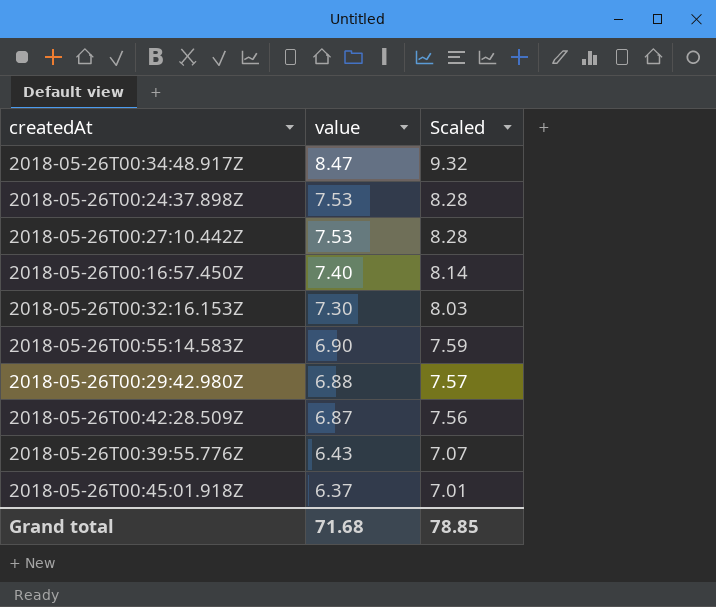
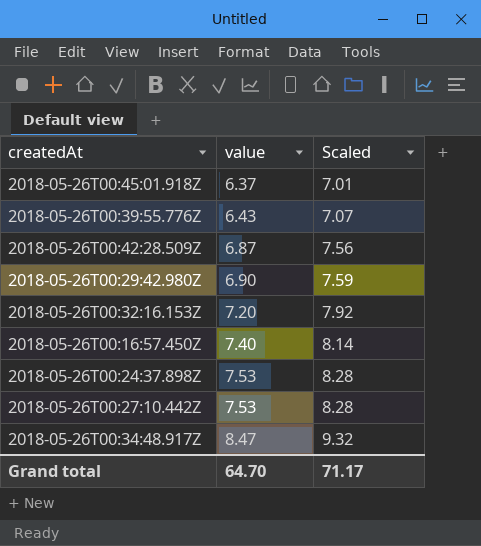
row order: value descending -> value ascending
row 2018-05-26T00:55:14.583Z: 6.90 | 7.59 -> none
2018-05-26T00:29:42.980Z | value: 6.88 -> 6.90
2018-05-26T00:29:42.980Z | Scaled: 7.57 -> 7.59
2018-05-26T00:32:16.153Z | value: 7.30 -> 7.20
2018-05-26T00:32:16.153Z | Scaled: 8.03 -> 7.92
Grand total | value: 71.68 -> 64.70
Grand total | Scaled: 78.85 -> 71.17

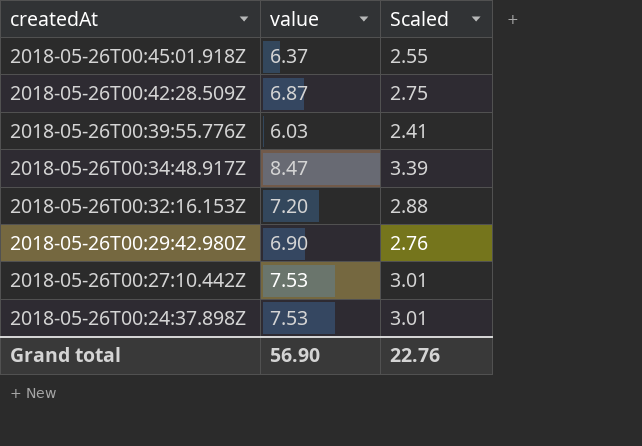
row order: value ascending -> createdAt descending
column Scaled | formula: [value] * 1.1 -> [value] * 0.4
row 2018-05-26T00:16:57.450Z: 7.40 | 8.14 -> none
2018-05-26T00:39:55.776Z | value: 6.43 -> 6.03
Grand total | value: 64.70 -> 56.90
Grand total | Scaled: 71.17 -> 22.76

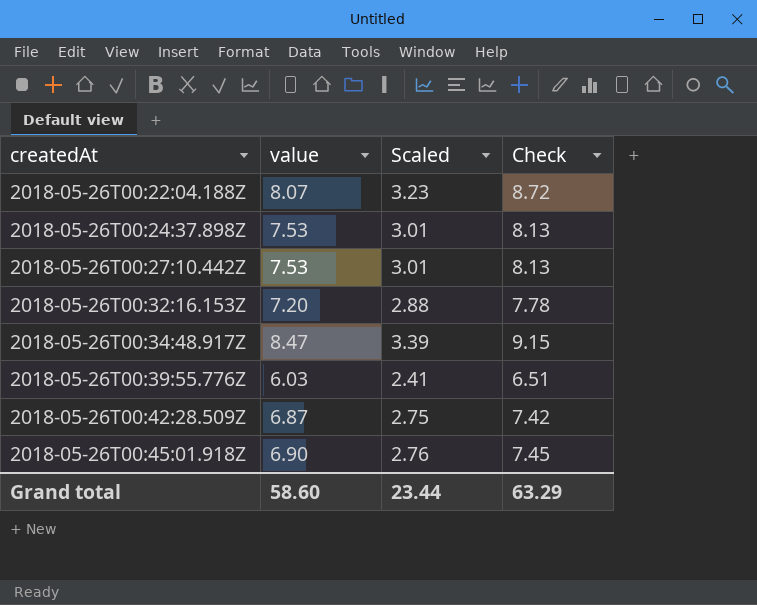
row order: createdAt descending -> createdAt ascending
column Check | formula: none -> [value] * 1.08
row 2018-05-26T00:29:42.980Z: 6.90 | 2.76 -> none
row 2018-05-26T00:22:04.188Z: none -> 8.07 | 3.23 | 8.72
2018-05-26T00:45:01.918Z | value: 6.37 -> 6.90
2018-05-26T00:45:01.918Z | Scaled: 2.55 -> 2.76
Grand total | value: 56.90 -> 58.60
Grand total | Scaled: 22.76 -> 23.44

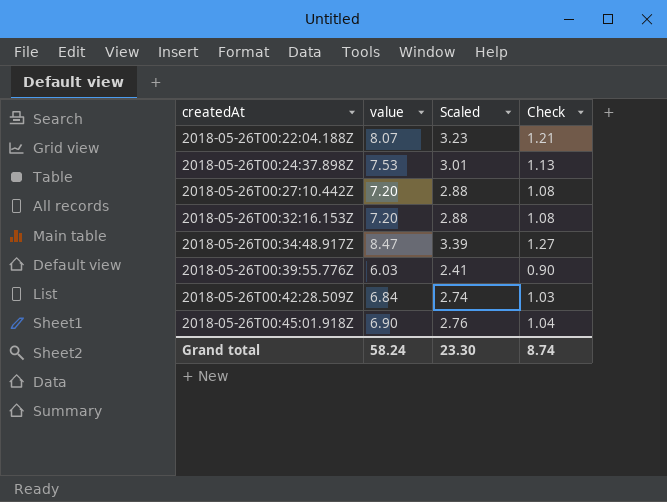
column Check | formula: [value] * 1.08 -> [value] * 0.15
2018-05-26T00:27:10.442Z | value: 7.53 -> 7.20
2018-05-26T00:27:10.442Z | Scaled: 3.01 -> 2.88
2018-05-26T00:42:28.509Z | value: 6.87 -> 6.84
2018-05-26T00:42:28.509Z | Scaled: 2.75 -> 2.74
Grand total | value: 58.60 -> 58.24
Grand total | Scaled: 23.44 -> 23.30
Grand total | Check: 63.29 -> 8.74

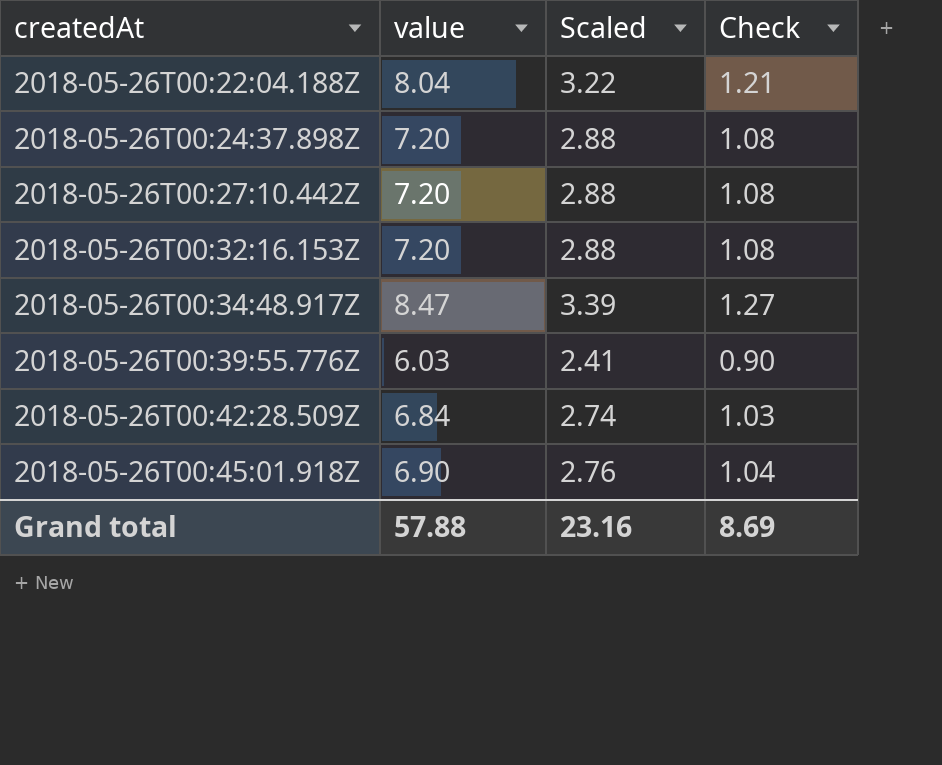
2018-05-26T00:22:04.188Z | value: 8.07 -> 8.04
2018-05-26T00:22:04.188Z | Scaled: 3.23 -> 3.22
2018-05-26T00:24:37.898Z | value: 7.53 -> 7.20
2018-05-26T00:24:37.898Z | Scaled: 3.01 -> 2.88
2018-05-26T00:24:37.898Z | Check: 1.13 -> 1.08
Grand total | value: 58.24 -> 57.88
Grand total | Scaled: 23.30 -> 23.16
Grand total | Check: 8.74 -> 8.69

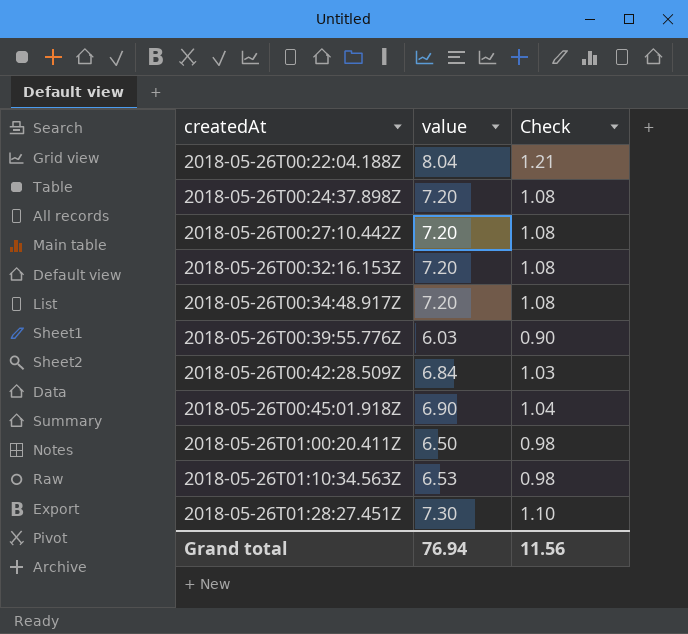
column Scaled | formula: [value] * 0.4 -> none
2018-05-26T00:34:48.917Z | value: 8.47 -> 7.20
2018-05-26T00:34:48.917Z | Check: 1.27 -> 1.08
row 2018-05-26T01:00:20.411Z: none -> 6.50 | 0.98
row 2018-05-26T01:10:34.563Z: none -> 6.53 | 0.98
row 2018-05-26T01:28:27.451Z: none -> 7.30 | 1.10
Grand total | value: 57.88 -> 76.94
Grand total | Check: 8.69 -> 11.56

